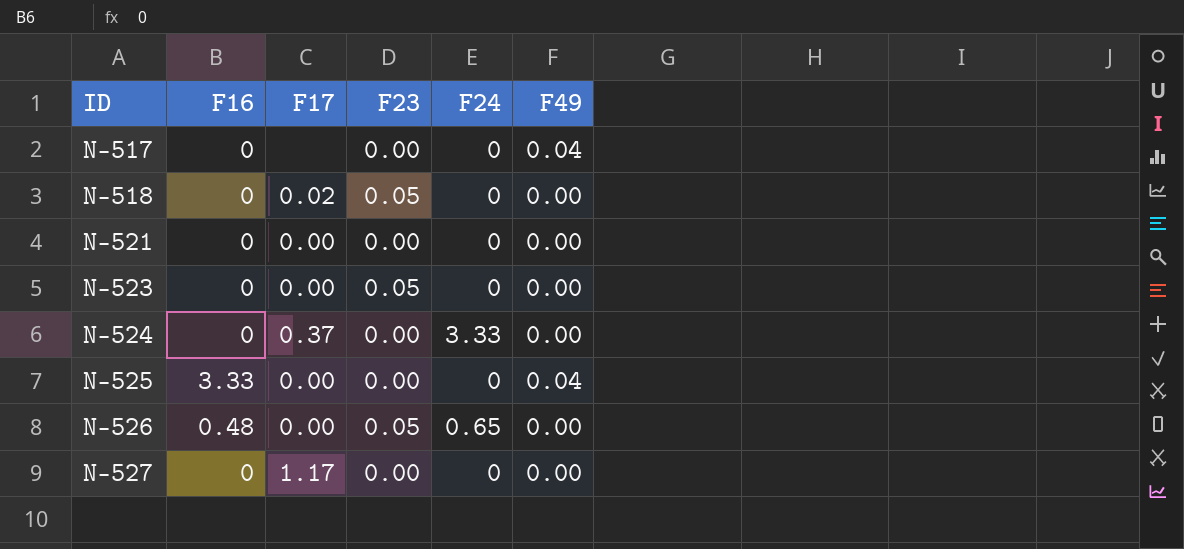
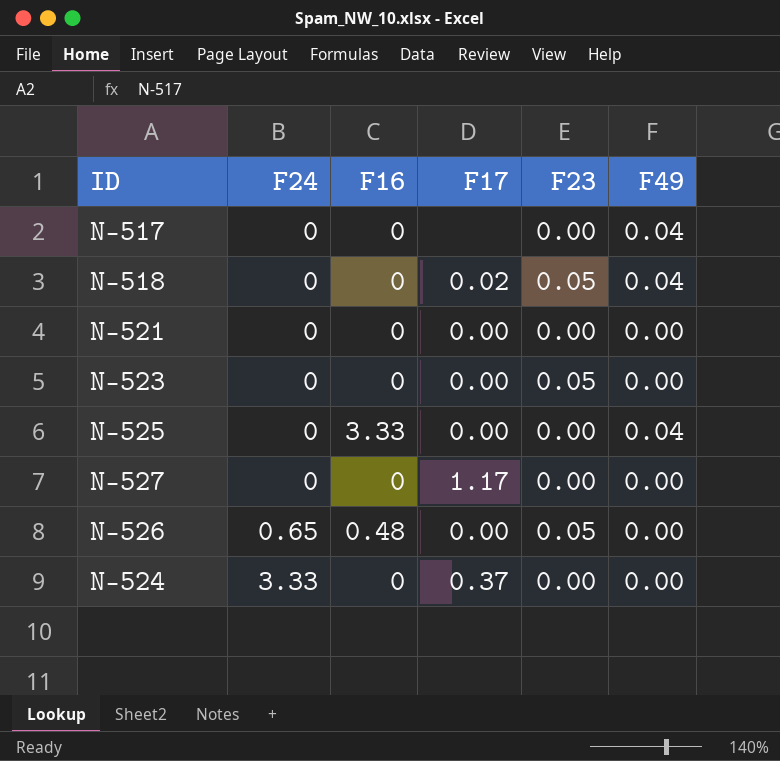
row order: ID ascending -> F24 ascending
column F24 | position: 5 -> 2
N-518 | F49: 0.00 -> 0.04

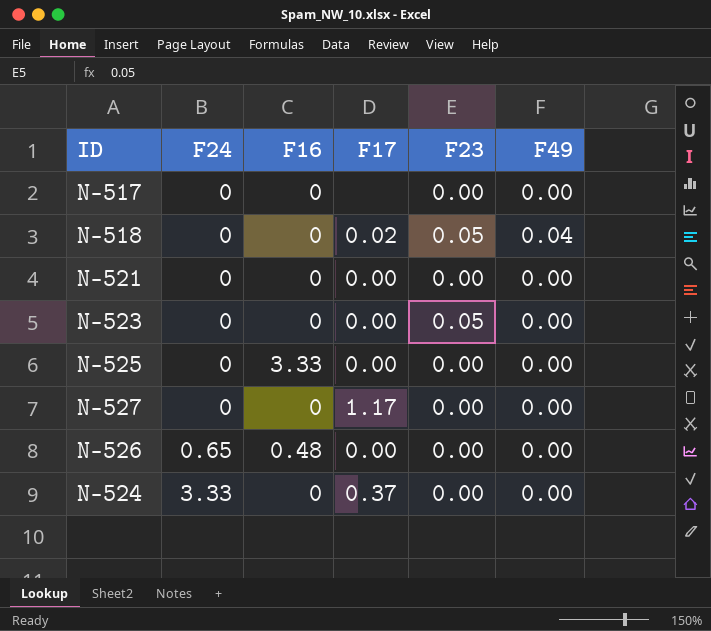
N-517 | F49: 0.04 -> 0.00
N-525 | F49: 0.04 -> 0.00
N-526 | F23: 0.05 -> 0.00

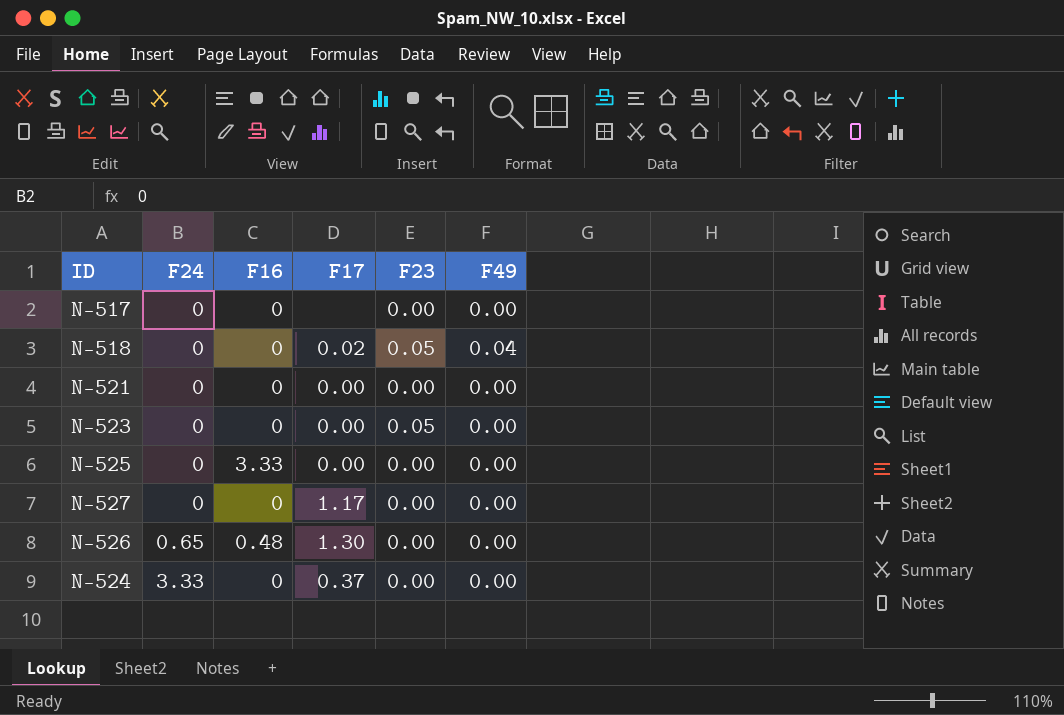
N-526 | F17: 0.00 -> 1.30

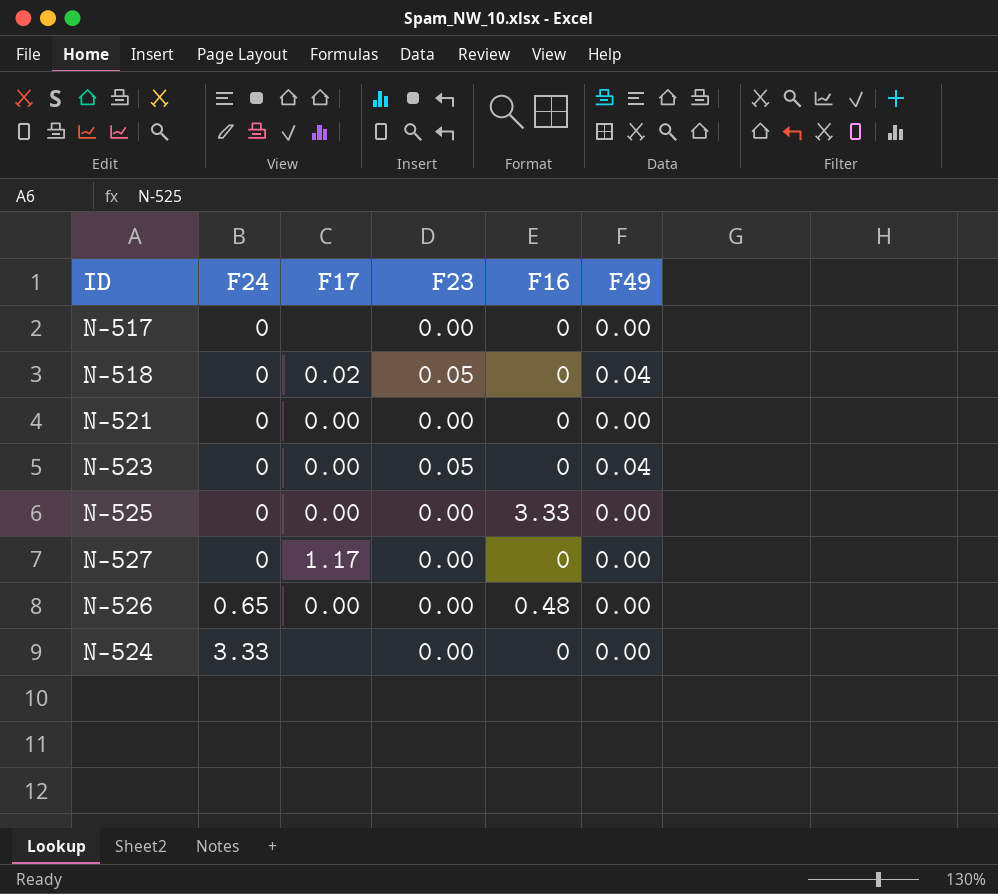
column F16 | position: 3 -> 5
N-523 | F49: 0.00 -> 0.04
N-526 | F17: 1.30 -> 0.00
N-524 | F17: 0.37 -> none

